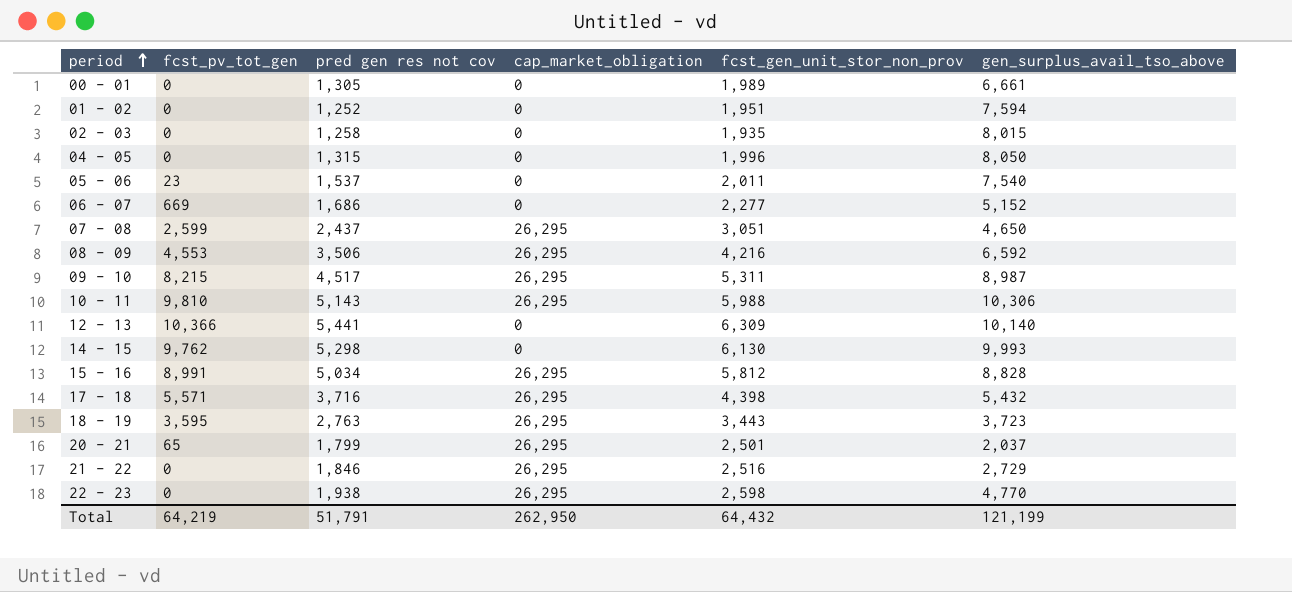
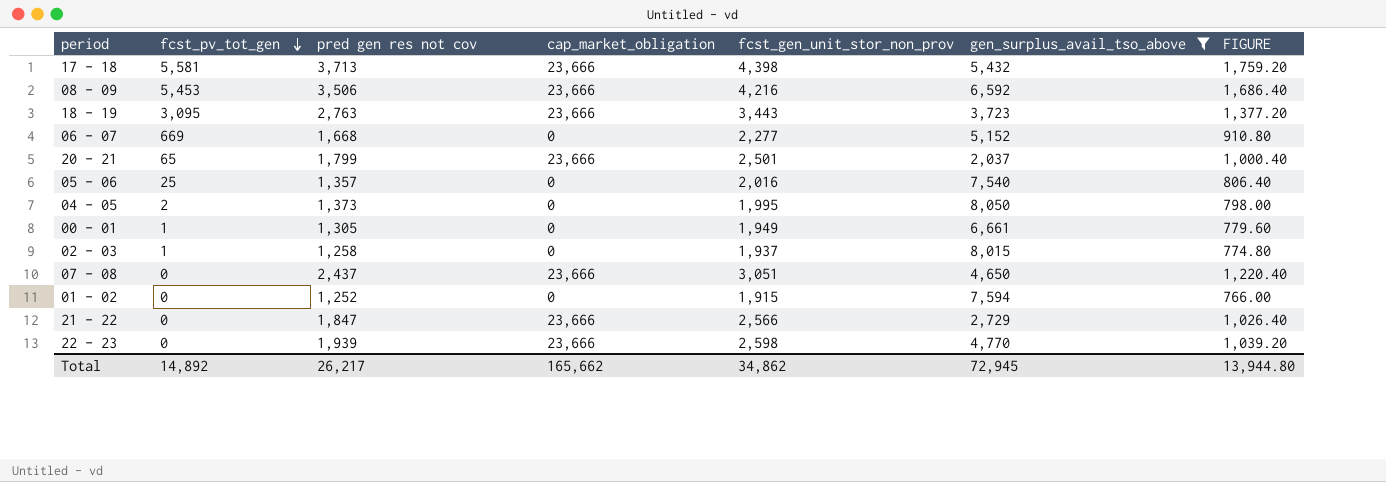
filter: none -> gen_surplus_avail_tso_above <= 8,050
row order: period ascending -> fcst_pv_tot_gen descending
column FIGURE | formula: none -> [fcst_gen_unit_stor_non_prov] * 0.4
17 - 18 | fcst_pv_tot_gen: 5,571 -> 5,581
17 - 18 | pred gen res not cov: 3,716 -> 3,713
17 - 18 | cap_market_obligation: 26,295 -> 23,666
08 - 09 | fcst_pv_tot_gen: 4,553 -> 5,453
08 - 09 | cap_market_obligation: 26,295 -> 23,666
18 - 19 | fcst_pv_tot_gen: 3,595 -> 3,095
18 - 19 | cap_market_obligation: 26,295 -> 23,666
06 - 07 | pred gen res not cov: 1,686 -> 1,668
20 - 21 | cap_market_obligation: 26,295 -> 23,666
05 - 06 | fcst_pv_tot_gen: 23 -> 25
05 - 06 | pred gen res not cov: 1,537 -> 1,357
05 - 06 | fcst_gen_unit_stor_non_prov: 2,011 -> 2,016
04 - 05 | fcst_pv_tot_gen: 0 -> 2
04 - 05 | pred gen res not cov: 1,315 -> 1,373
04 - 05 | fcst_gen_unit_stor_non_prov: 1,996 -> 1,995
00 - 01 | fcst_pv_tot_gen: 0 -> 1
00 - 01 | fcst_gen_unit_stor_non_prov: 1,989 -> 1,949
02 - 03 | fcst_pv_tot_gen: 0 -> 1
02 - 03 | fcst_gen_unit_stor_non_prov: 1,935 -> 1,937
07 - 08 | fcst_pv_tot_gen: 2,599 -> 0
07 - 08 | cap_market_obligation: 26,295 -> 23,666
01 - 02 | fcst_gen_unit_stor_non_prov: 1,951 -> 1,915
21 - 22 | pred gen res not cov: 1,846 -> 1,847
21 - 22 | cap_market_obligation: 26,295 -> 23,666
21 - 22 | fcst_gen_unit_stor_non_prov: 2,516 -> 2,566
22 - 23 | pred gen res not cov: 1,938 -> 1,939
22 - 23 | cap_market_obligation: 26,295 -> 23,666
Total | fcst_pv_tot_gen: 64,219 -> 14,892
Total | pred gen res not cov: 51,791 -> 26,217
Total | cap_market_obligation: 262,950 -> 165,662
Total | fcst_gen_unit_stor_non_prov: 64,432 -> 34,862
Total | gen_surplus_avail_tso_above: 121,199 -> 72,945

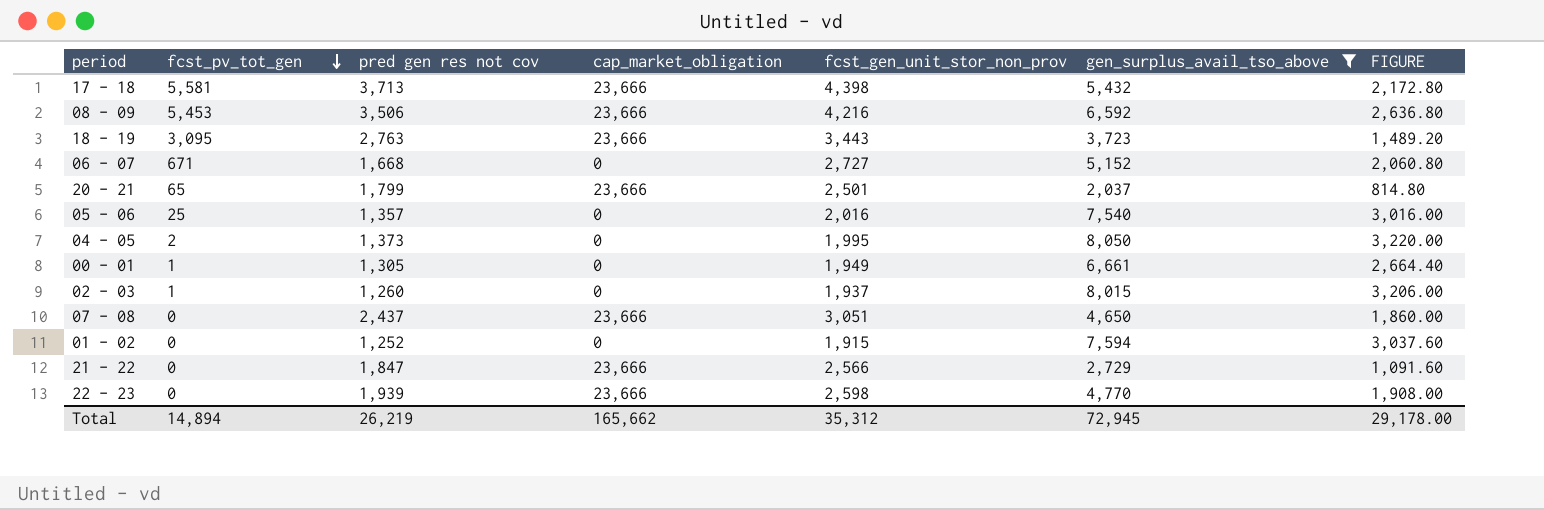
column FIGURE | formula: [fcst_gen_unit_stor_non_prov] * 0.4 -> [gen_surplus_avail_tso_above] * 0.4
06 - 07 | fcst_pv_tot_gen: 669 -> 671
06 - 07 | fcst_gen_unit_stor_non_prov: 2,277 -> 2,727
02 - 03 | pred gen res not cov: 1,258 -> 1,260
Total | fcst_pv_tot_gen: 14,892 -> 14,894
Total | pred gen res not cov: 26,217 -> 26,219
Total | fcst_gen_unit_stor_non_prov: 34,862 -> 35,312
Total | FIGURE: 13,944.80 -> 29,178.00

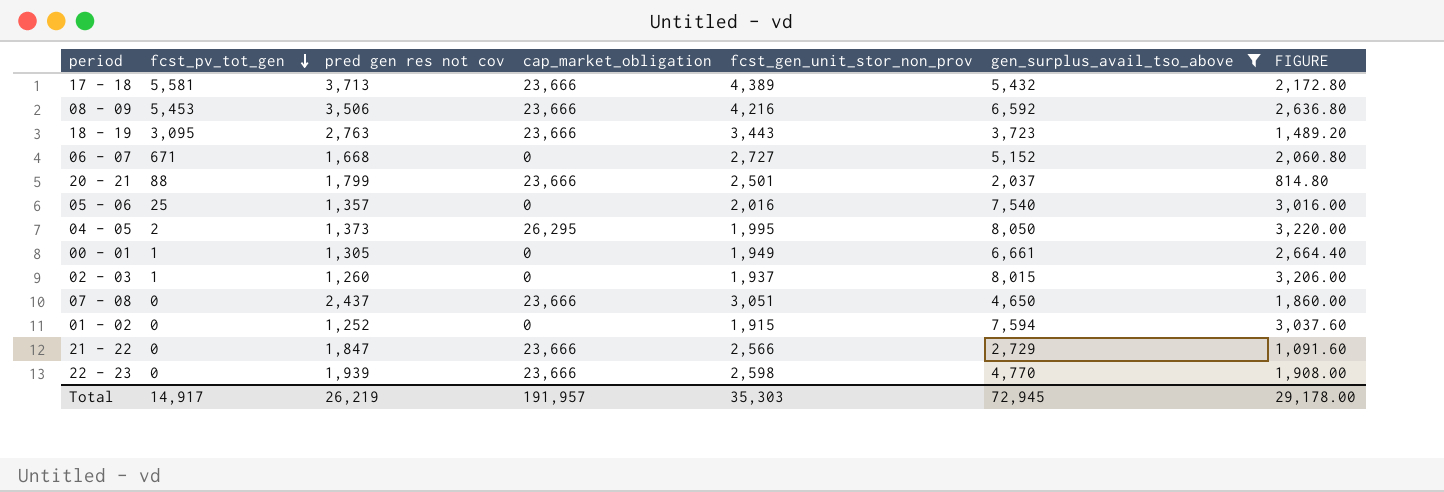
17 - 18 | fcst_gen_unit_stor_non_prov: 4,398 -> 4,389
20 - 21 | fcst_pv_tot_gen: 65 -> 88
04 - 05 | cap_market_obligation: 0 -> 26,295
Total | fcst_pv_tot_gen: 14,894 -> 14,917
Total | cap_market_obligation: 165,662 -> 191,957
Total | fcst_gen_unit_stor_non_prov: 35,312 -> 35,303

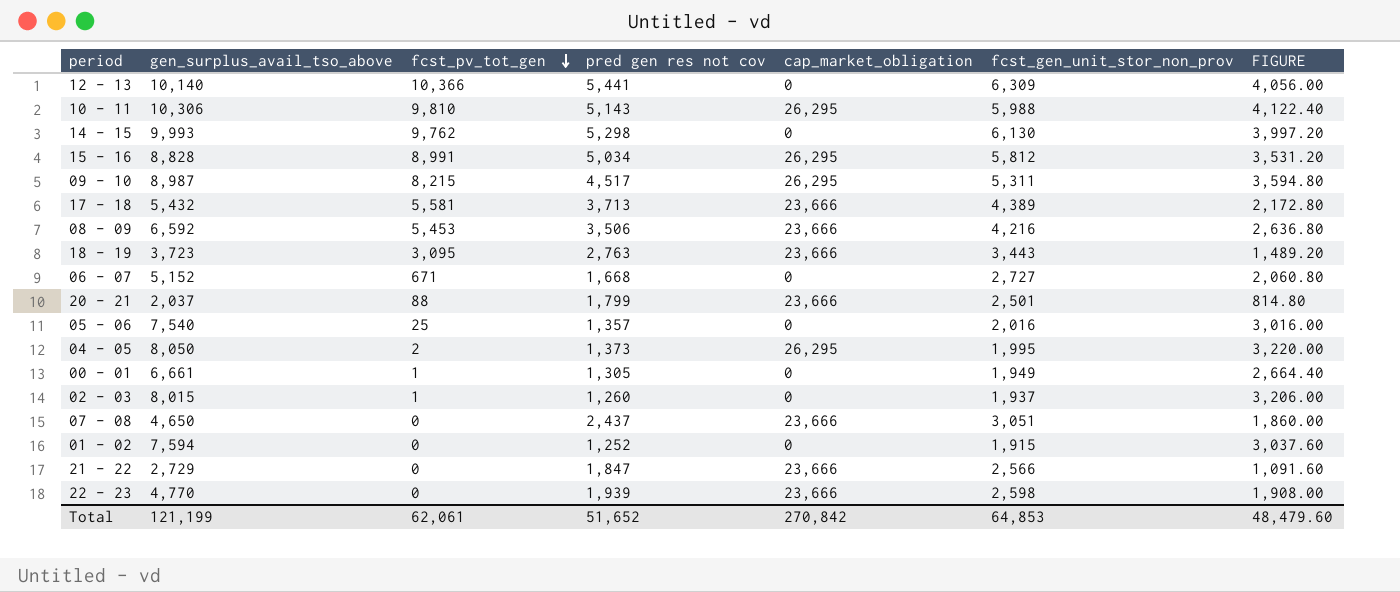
filter: gen_surplus_avail_tso_above <= 8,050 -> none
column gen_surplus_avail_tso_above | position: 6 -> 2
Total | gen_surplus_avail_tso_above: 72,945 -> 121,199
Total | fcst_pv_tot_gen: 14,917 -> 62,061
Total | pred gen res not cov: 26,219 -> 51,652
Total | cap_market_obligation: 191,957 -> 270,842
Total | fcst_gen_unit_stor_non_prov: 35,303 -> 64,853
Total | FIGURE: 29,178.00 -> 48,479.60

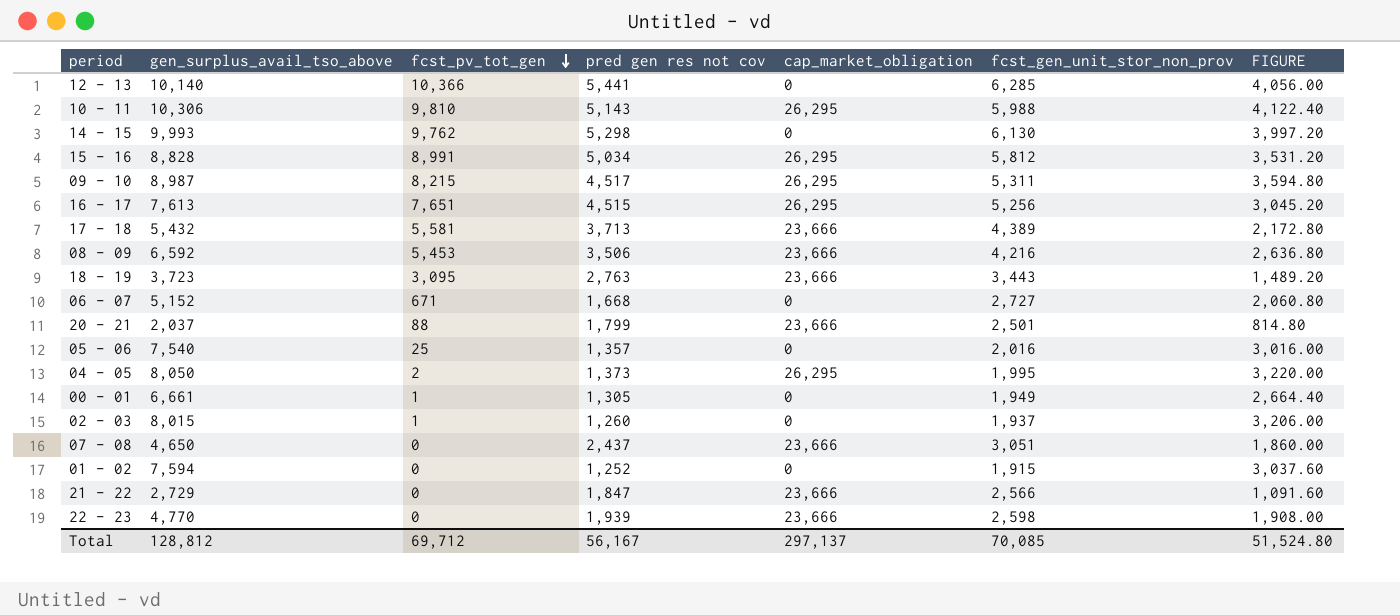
12 - 13 | fcst_gen_unit_stor_non_prov: 6,309 -> 6,285
row 16 - 17: none -> 7,613 | 7,651 | 4,515 | 26,295 | 5,256 | 3,045.20
Total | gen_surplus_avail_tso_above: 121,199 -> 128,812
Total | fcst_pv_tot_gen: 62,061 -> 69,712
Total | pred gen res not cov: 51,652 -> 56,167
Total | cap_market_obligation: 270,842 -> 297,137
Total | fcst_gen_unit_stor_non_prov: 64,853 -> 70,085
Total | FIGURE: 48,479.60 -> 51,524.80

